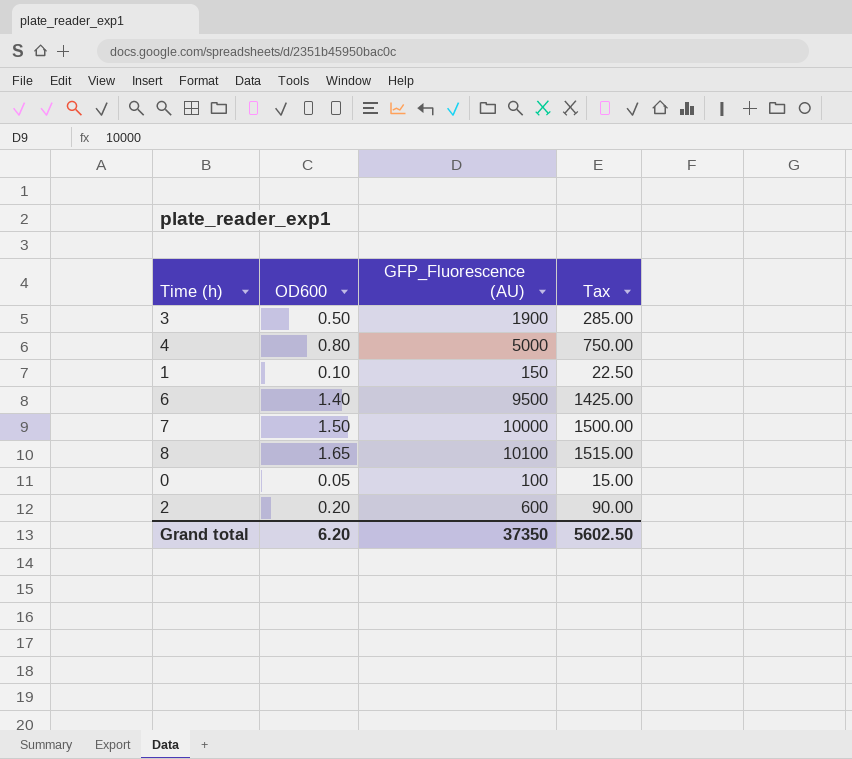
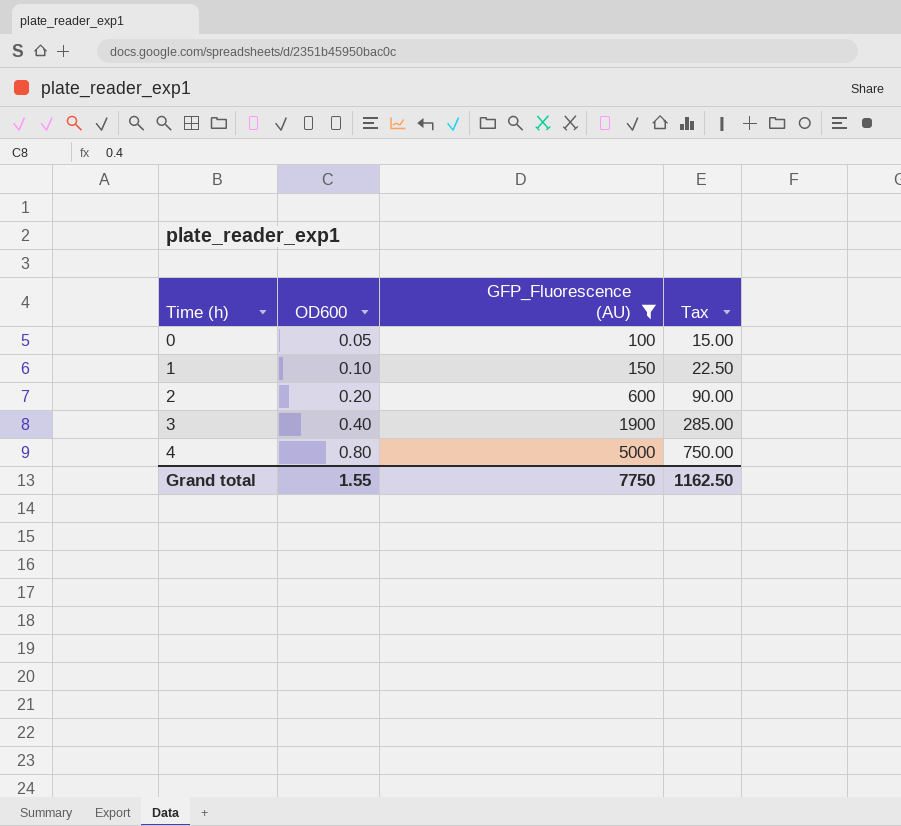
filter: none -> GFP_Fluorescence (AU) <= 5000
row order: none -> Time (h) ascending
3 | OD600: 0.50 -> 0.40
Grand total | OD600: 6.20 -> 1.55
Grand total | GFP_Fluorescence (AU): 37350 -> 7750
Grand total | Tax: 5602.50 -> 1162.50

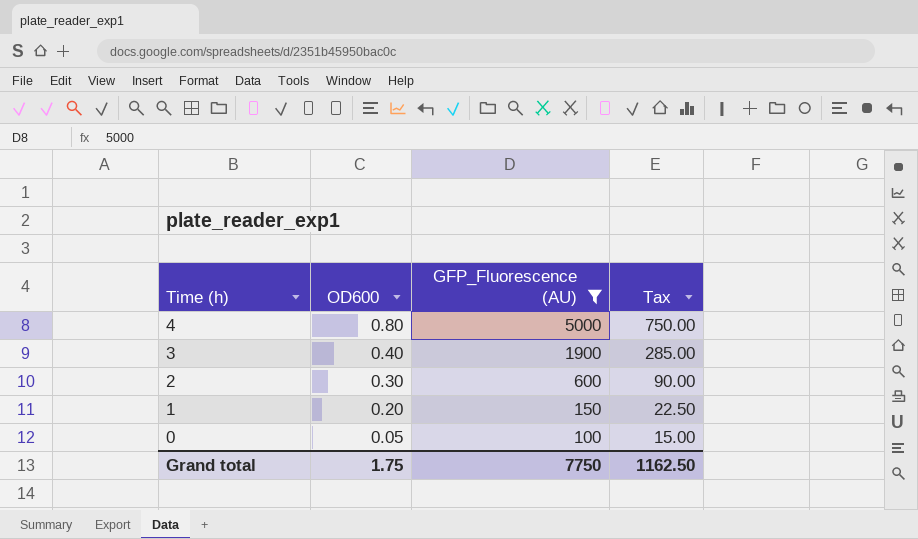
row order: Time (h) ascending -> Time (h) descending
2 | OD600: 0.20 -> 0.30
1 | OD600: 0.10 -> 0.20
Grand total | OD600: 1.55 -> 1.75

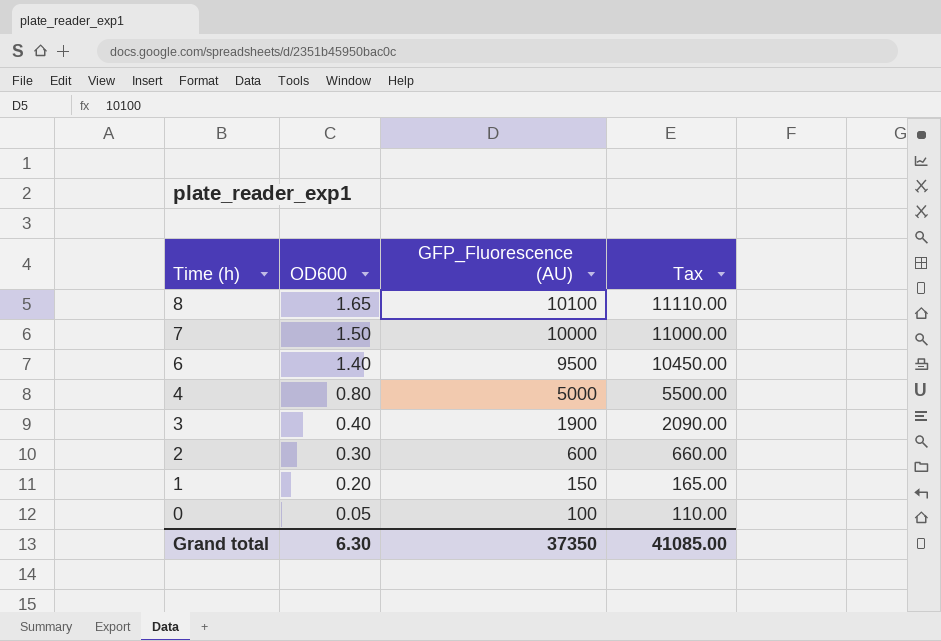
filter: GFP_Fluorescence (AU) <= 5000 -> none
column Tax | formula: [GFP_Fluorescence (AU)] * 0.15 -> [GFP_Fluorescence (AU)] * 1.1
Grand total | OD600: 1.75 -> 6.30
Grand total | GFP_Fluorescence (AU): 7750 -> 37350
Grand total | Tax: 1162.50 -> 41085.00

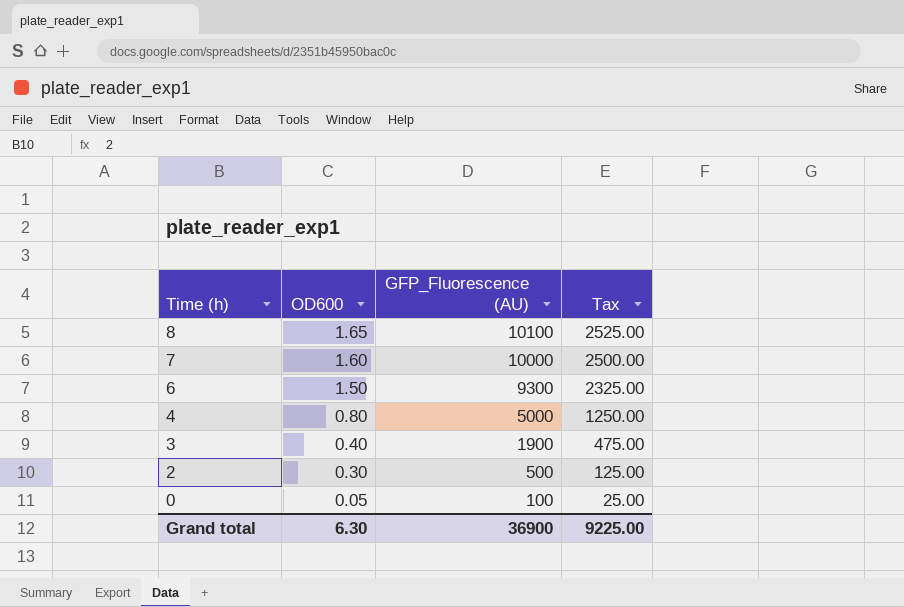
column Tax | formula: [GFP_Fluorescence (AU)] * 1.1 -> [GFP_Fluorescence (AU)] * 0.25
row 1: 0.20 | 150 | 165.00 -> none
7 | OD600: 1.50 -> 1.60
6 | OD600: 1.40 -> 1.50
6 | GFP_Fluorescence (AU): 9500 -> 9300
2 | GFP_Fluorescence (AU): 600 -> 500
Grand total | GFP_Fluorescence (AU): 37350 -> 36900
Grand total | Tax: 41085.00 -> 9225.00

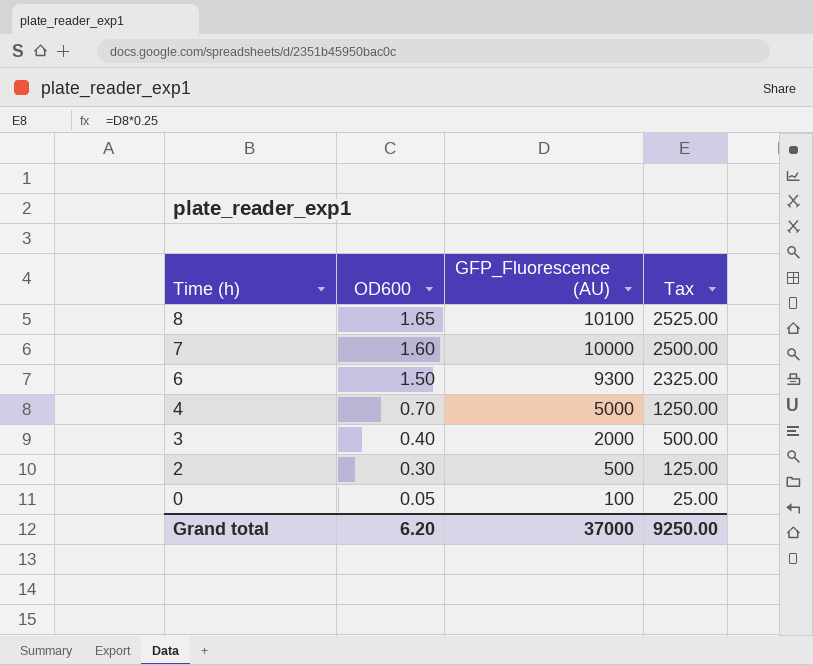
4 | OD600: 0.80 -> 0.70
3 | GFP_Fluorescence (AU): 1900 -> 2000
3 | Tax: 475.00 -> 500.00
Grand total | OD600: 6.30 -> 6.20
Grand total | GFP_Fluorescence (AU): 36900 -> 37000
Grand total | Tax: 9225.00 -> 9250.00

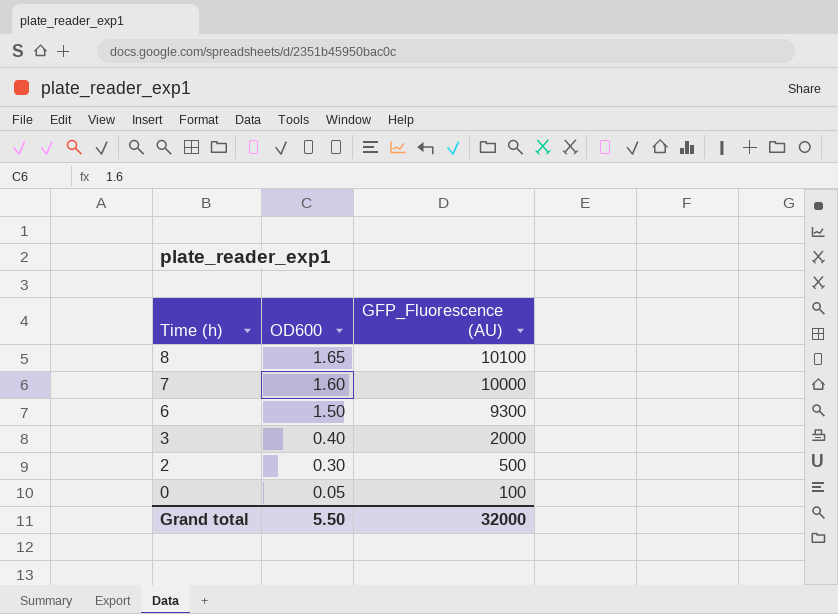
column Tax | formula: [GFP_Fluorescence (AU)] * 0.25 -> none
row 4: 0.70 | 5000 | 1250.00 -> none
Grand total | OD600: 6.20 -> 5.50
Grand total | GFP_Fluorescence (AU): 37000 -> 32000

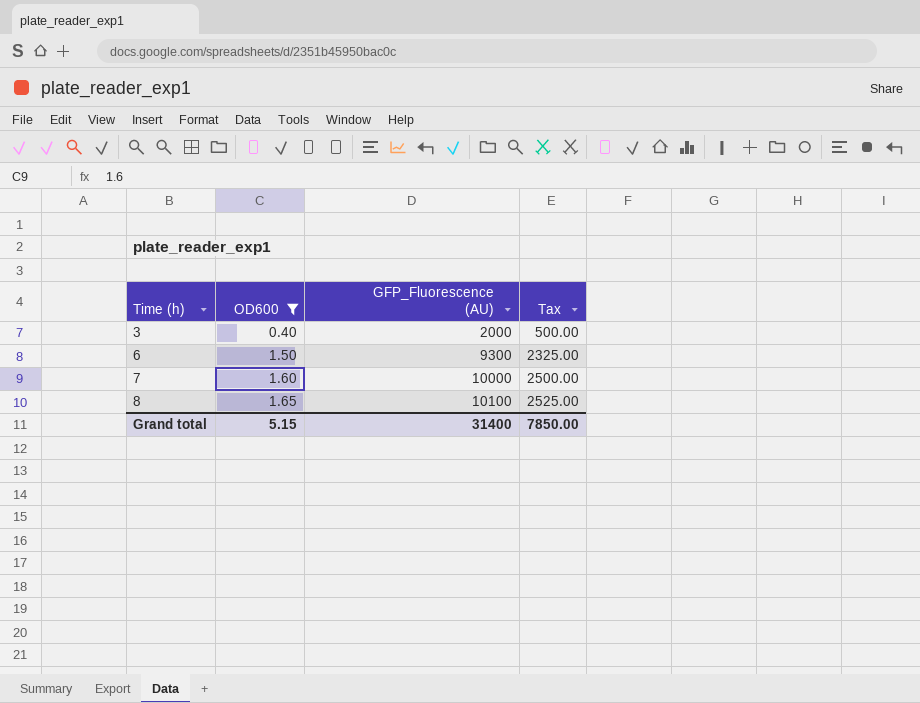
filter: none -> OD600 >= 0.40
row order: Time (h) descending -> Time (h) ascending
column Tax | formula: none -> [GFP_Fluorescence (AU)] * 0.25
Grand total | OD600: 5.50 -> 5.15
Grand total | GFP_Fluorescence (AU): 32000 -> 31400

